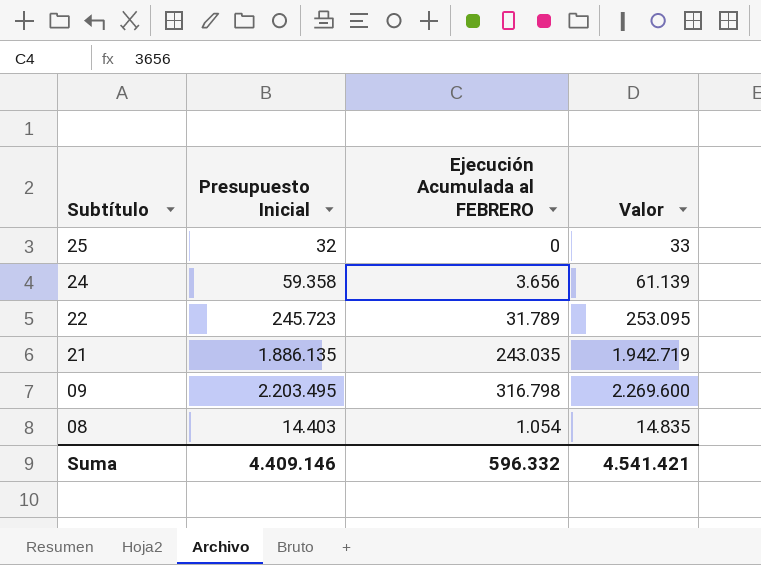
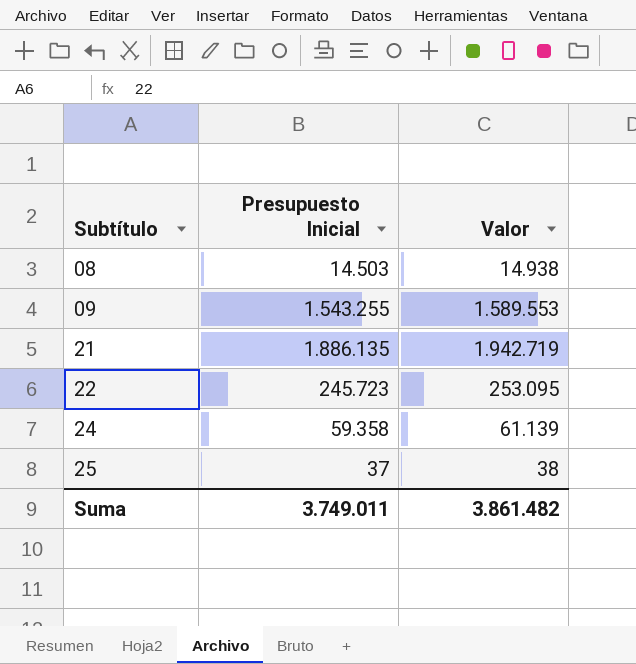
row order: Subtítulo descending -> Subtítulo ascending
column Ejecución Acumulada al FEBRERO | position: 3 -> none
08 | Presupuesto Inicial: 14.403 -> 14.503
08 | Valor: 14.835 -> 14.938
09 | Presupuesto Inicial: 2.203.495 -> 1.543.255
09 | Valor: 2.269.600 -> 1.589.553
25 | Presupuesto Inicial: 32 -> 37
25 | Valor: 33 -> 38
Suma | Presupuesto Inicial: 4.409.146 -> 3.749.011
Suma | Valor: 4.541.421 -> 3.861.482

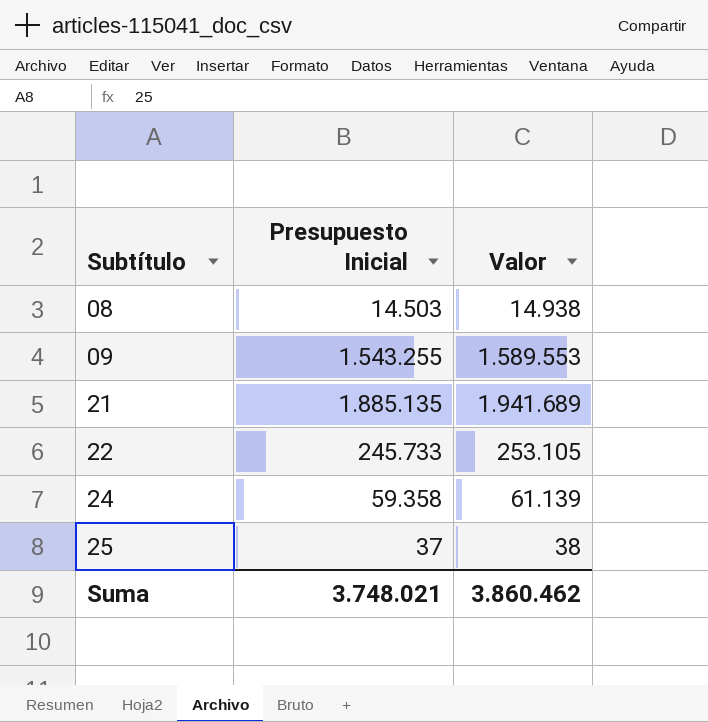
21 | Presupuesto Inicial: 1.886.135 -> 1.885.135
21 | Valor: 1.942.719 -> 1.941.689
22 | Presupuesto Inicial: 245.723 -> 245.733
22 | Valor: 253.095 -> 253.105
Suma | Presupuesto Inicial: 3.749.011 -> 3.748.021
Suma | Valor: 3.861.482 -> 3.860.462

